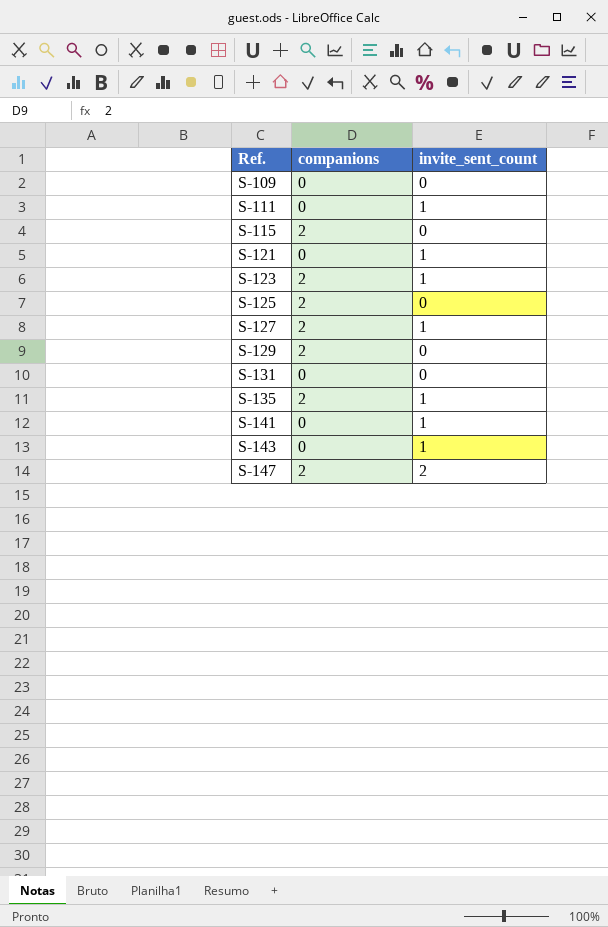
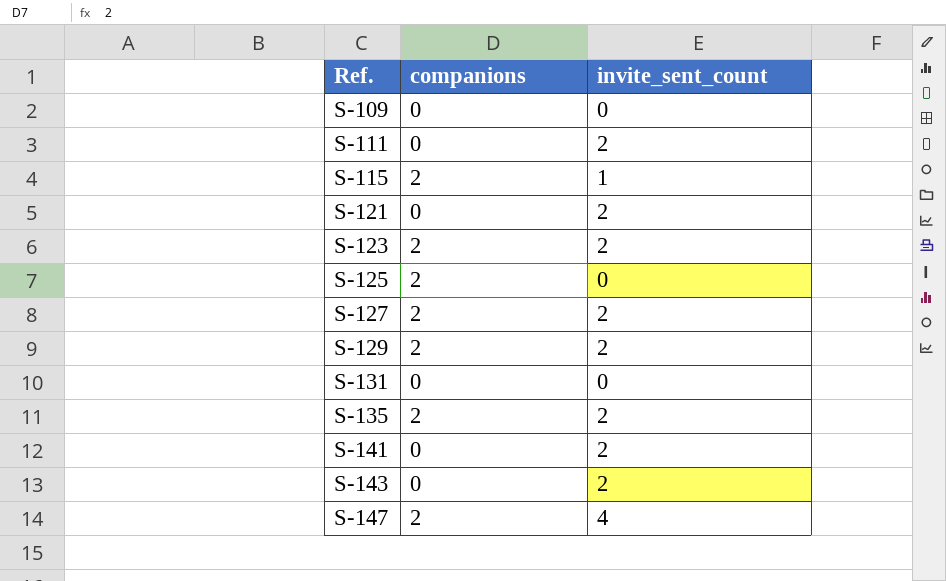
S-111 | invite_sent_count: 1 -> 2
S-115 | invite_sent_count: 0 -> 1
S-121 | invite_sent_count: 1 -> 2
S-123 | invite_sent_count: 1 -> 2
S-127 | invite_sent_count: 1 -> 2
S-129 | invite_sent_count: 0 -> 2
S-135 | invite_sent_count: 1 -> 2
S-141 | invite_sent_count: 1 -> 2
S-143 | invite_sent_count: 1 -> 2
S-147 | invite_sent_count: 2 -> 4

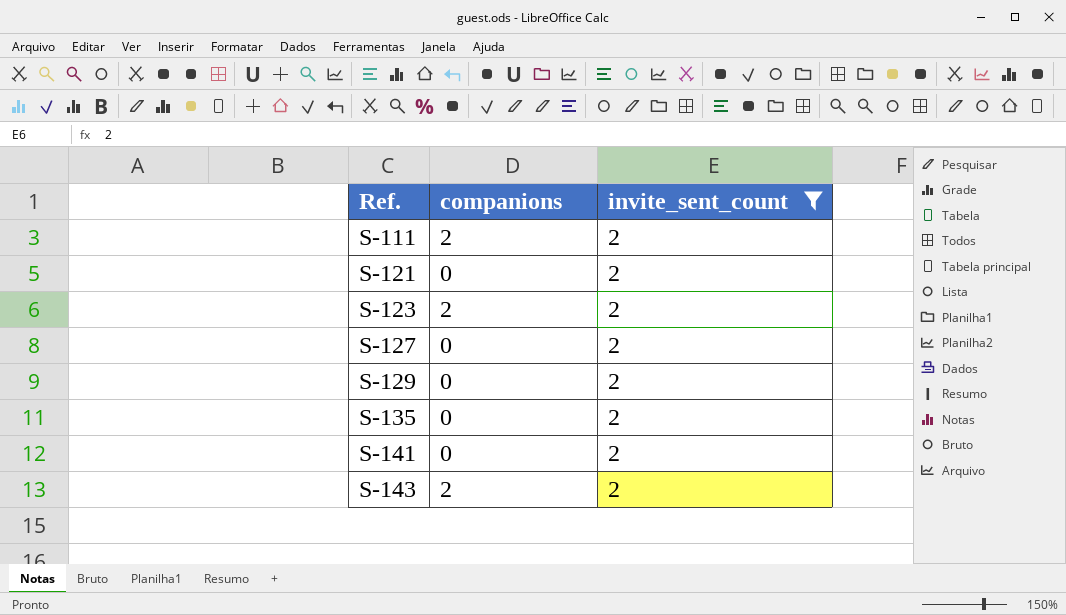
filter: none -> invite_sent_count = 2
S-111 | companions: 0 -> 2
S-127 | companions: 2 -> 0
S-129 | companions: 2 -> 0
S-135 | companions: 2 -> 0
S-143 | companions: 0 -> 2

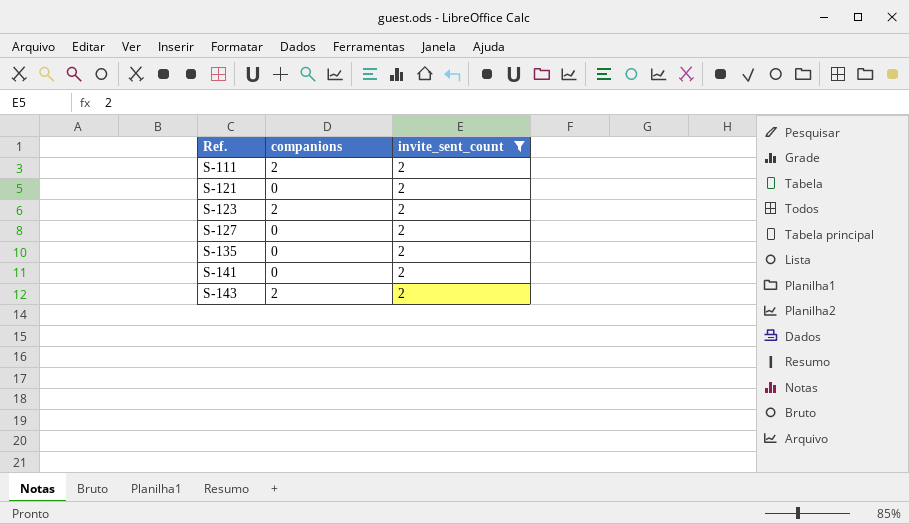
row S-129: 0 | 2 -> none

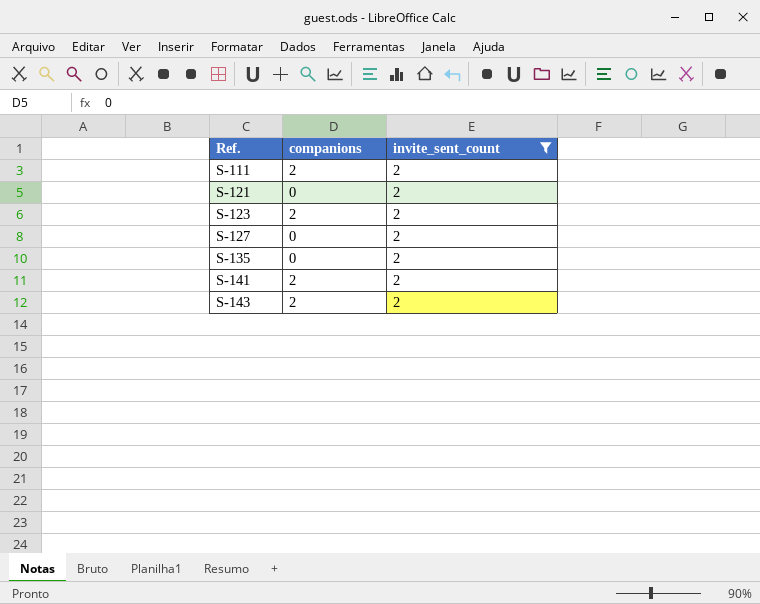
S-141 | companions: 0 -> 2

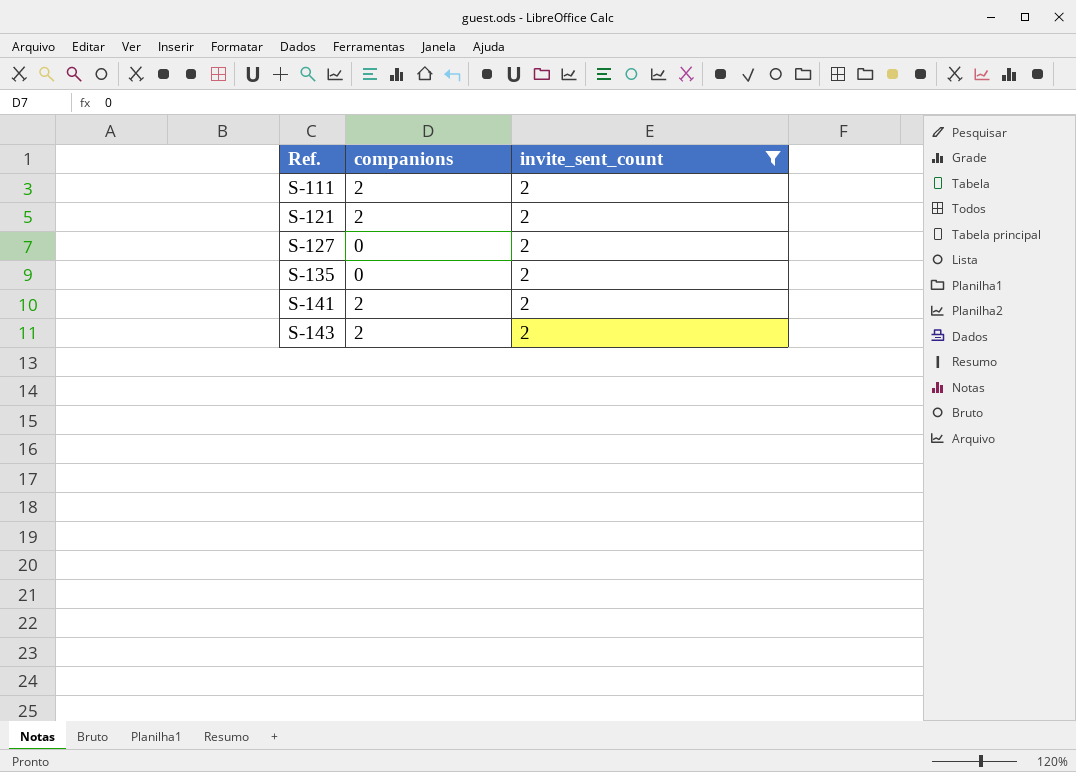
row S-123: 2 | 2 -> none
S-121 | companions: 0 -> 2

